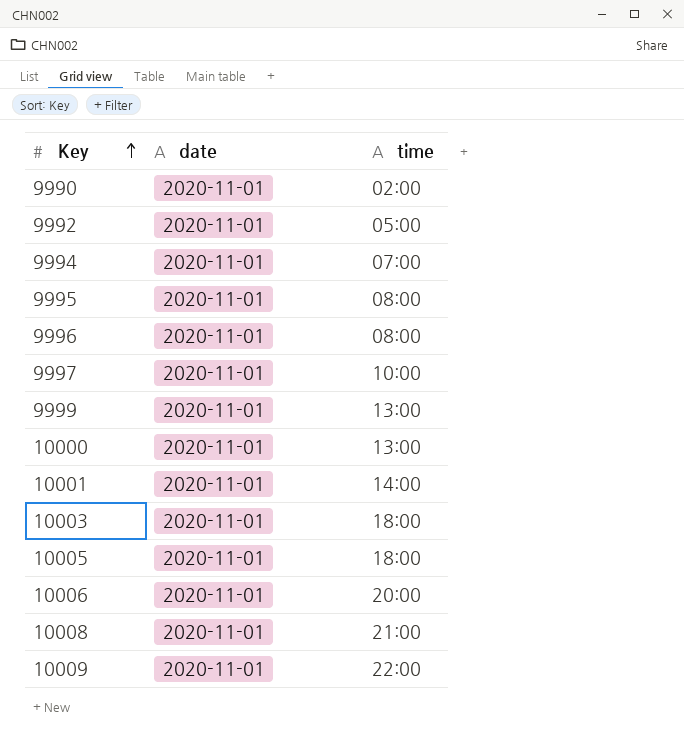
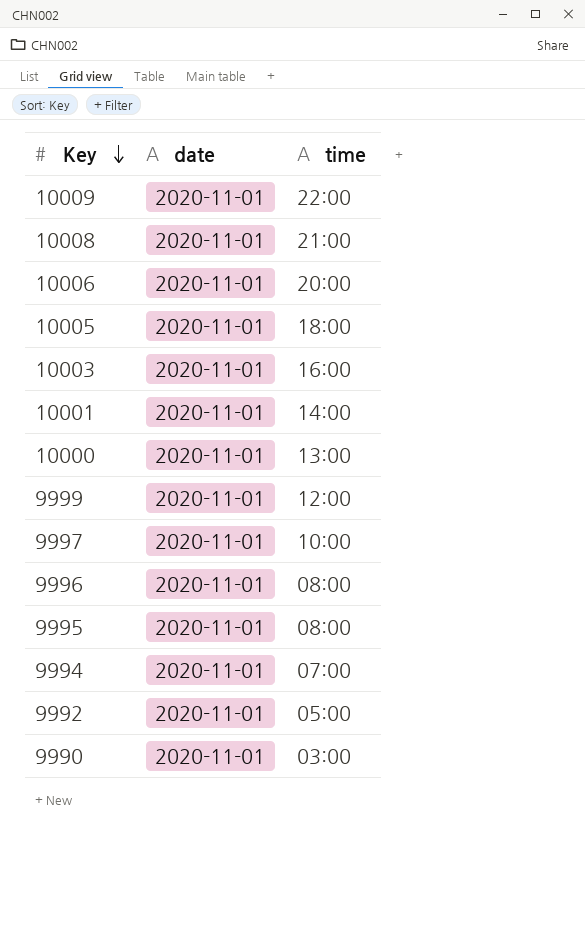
row order: Key ascending -> Key descending
10003 | time: 18:00 -> 16:00
9999 | time: 13:00 -> 12:00
9990 | time: 02:00 -> 03:00

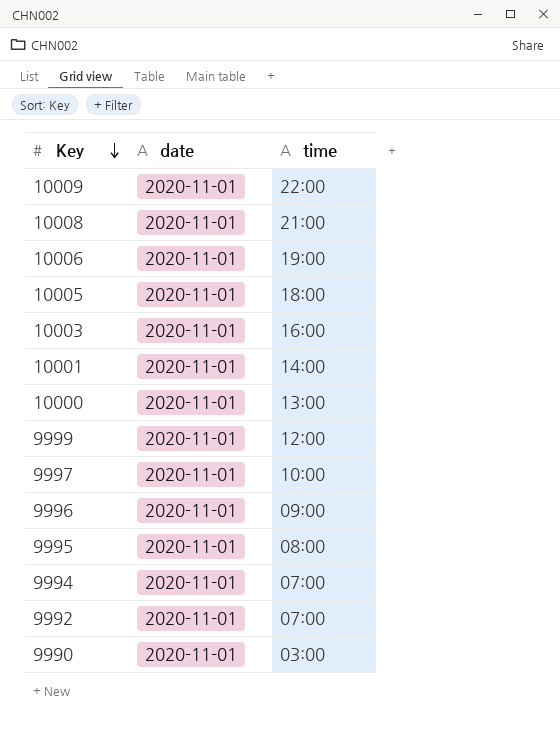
10006 | time: 20:00 -> 19:00
9996 | time: 08:00 -> 09:00
9992 | time: 05:00 -> 07:00

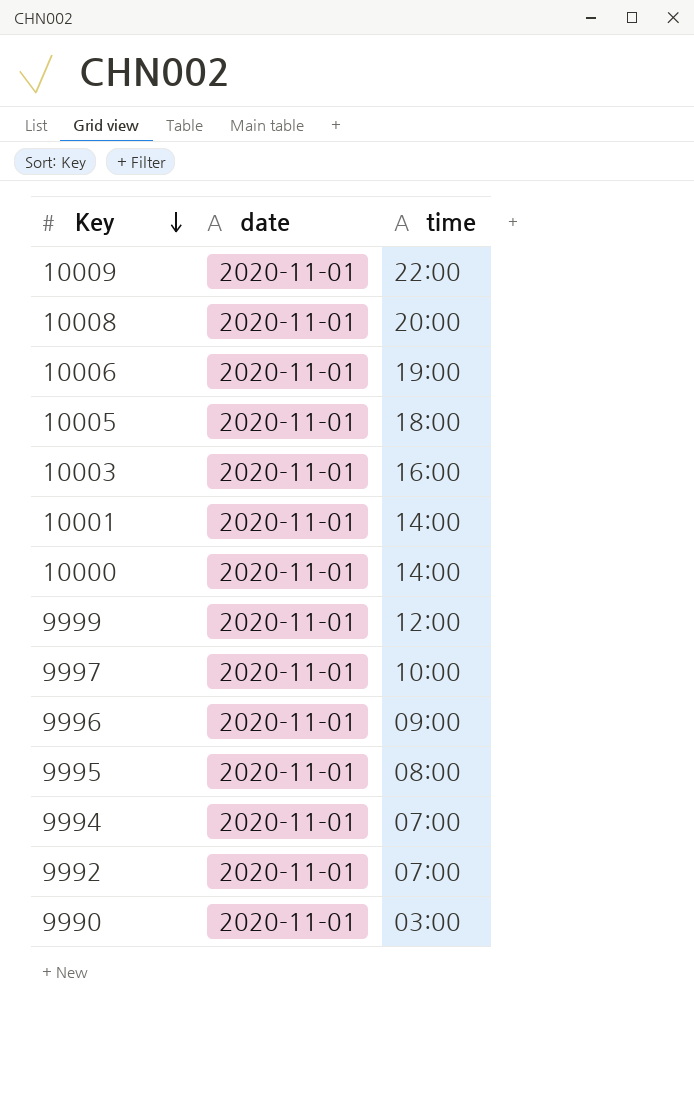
10008 | time: 21:00 -> 20:00
10000 | time: 13:00 -> 14:00

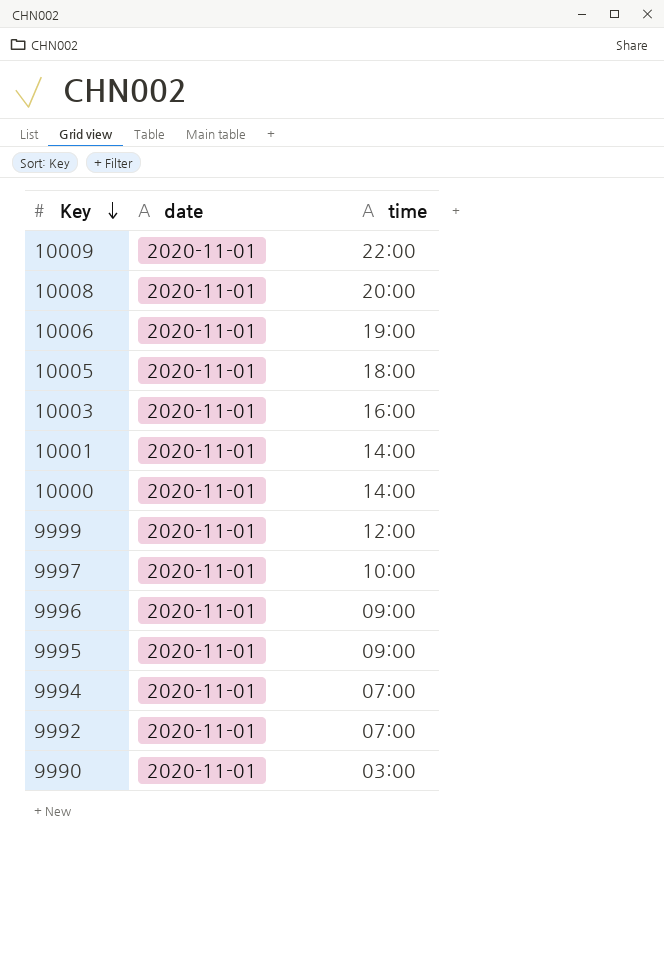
9995 | time: 08:00 -> 09:00

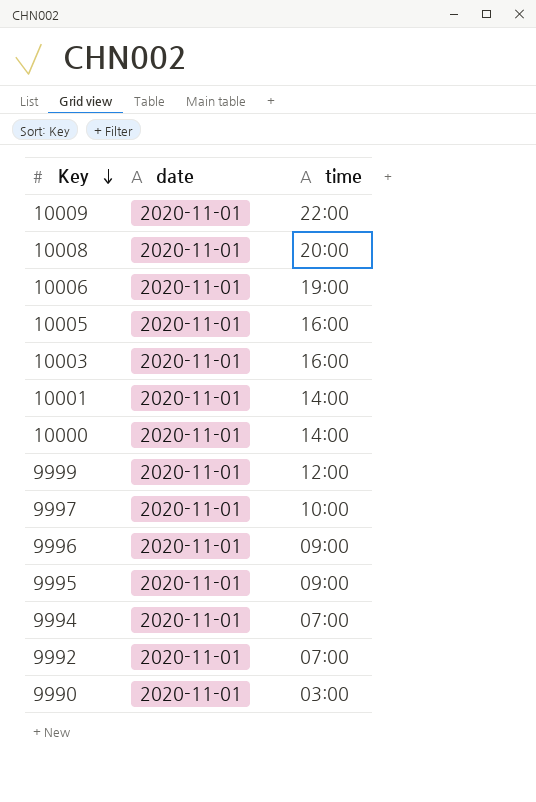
10005 | time: 18:00 -> 16:00

